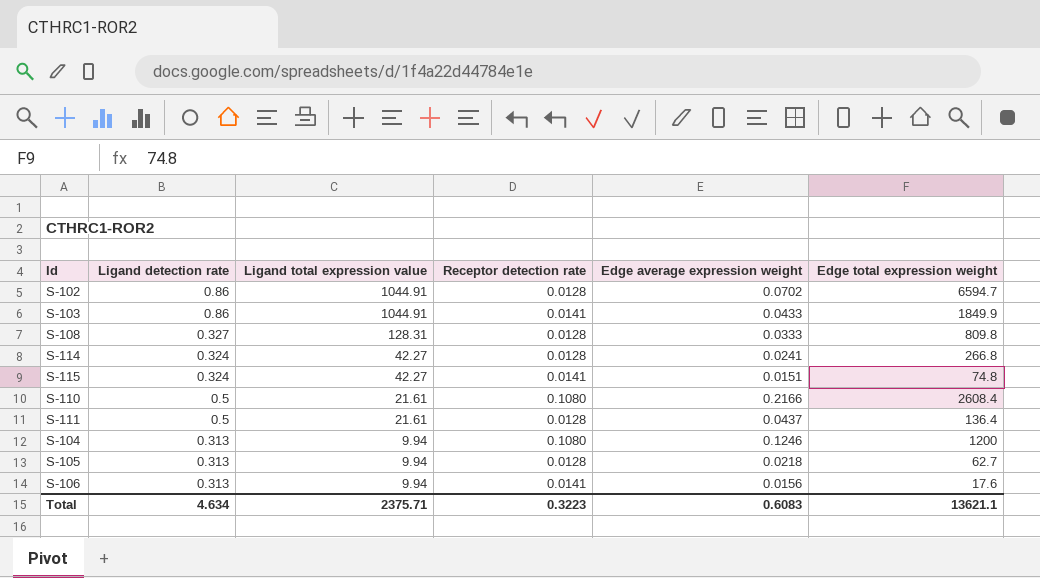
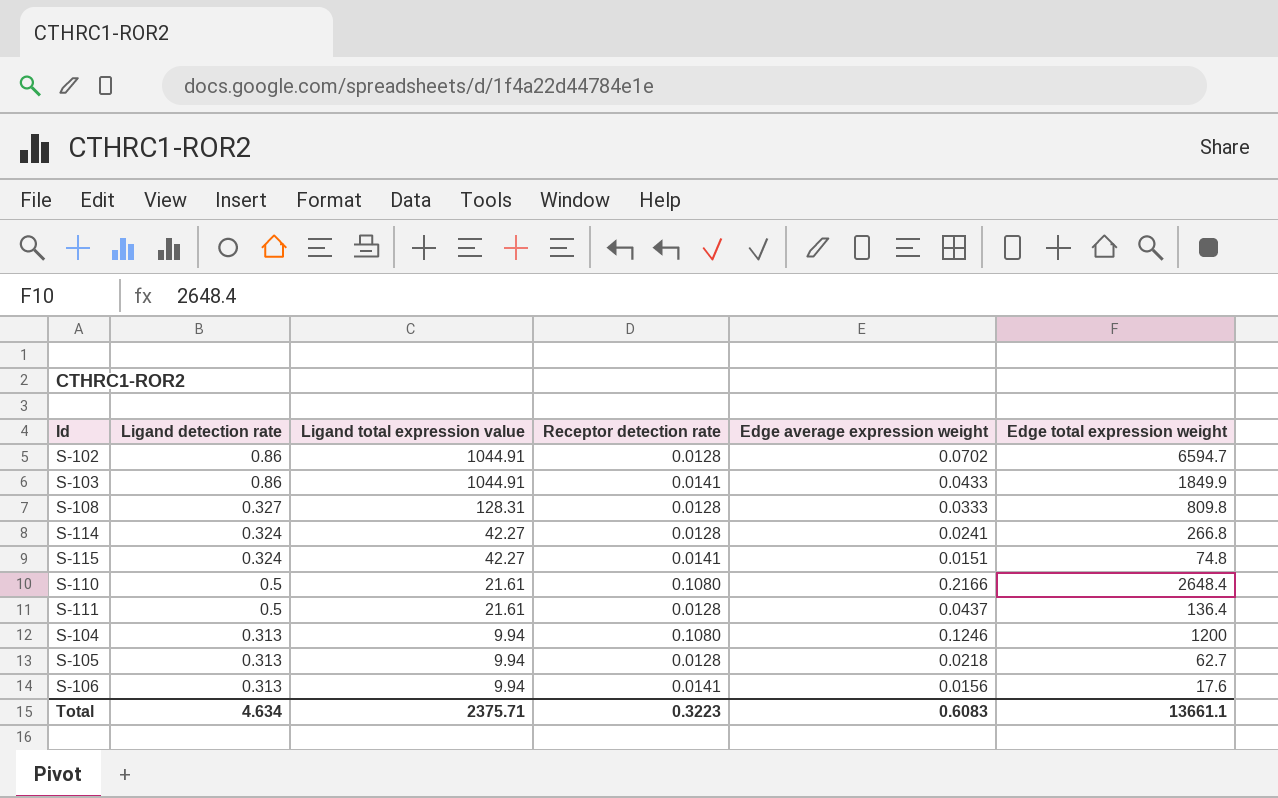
S-110 | Edge total expression weight: 2608.4 -> 2648.4
Total | Edge total expression weight: 13621.1 -> 13661.1

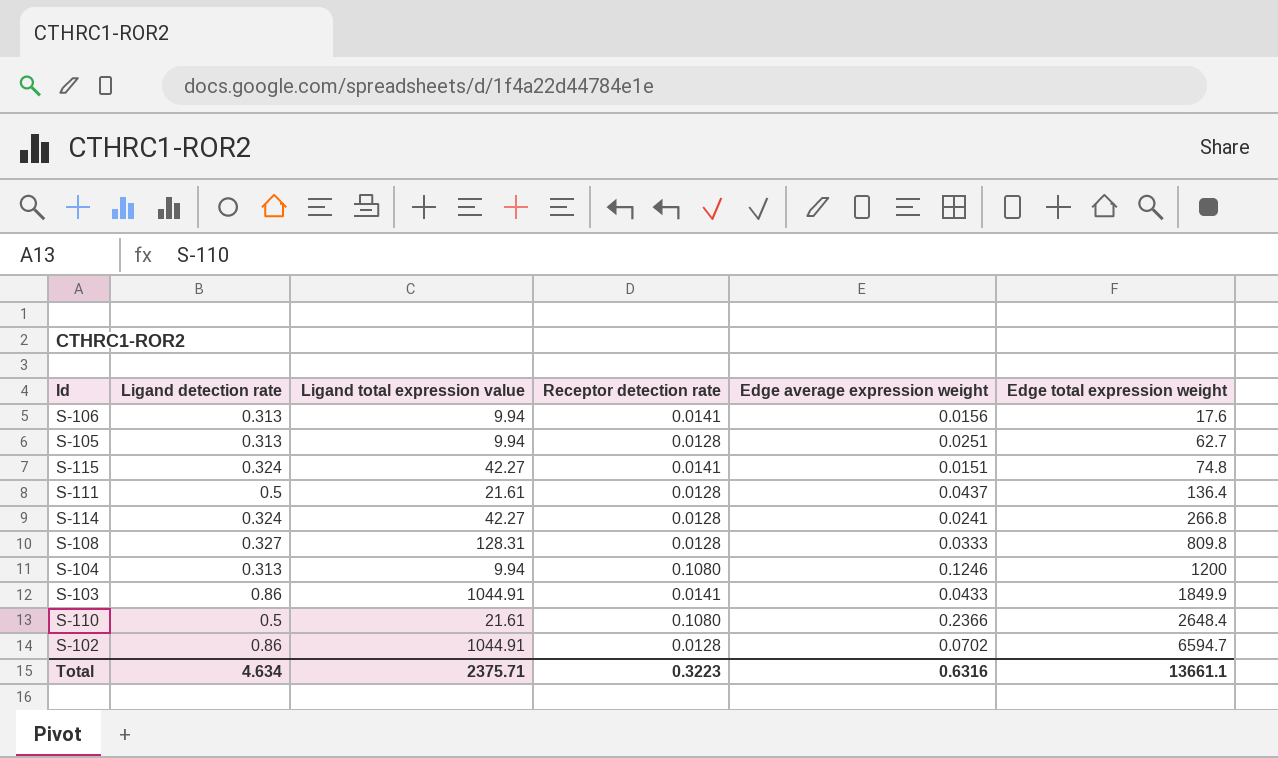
row order: Ligand total expression value descending -> Edge total expression weight ascending
S-105 | Edge average expression weight: 0.0218 -> 0.0251
S-110 | Edge average expression weight: 0.2166 -> 0.2366
Total | Edge average expression weight: 0.6083 -> 0.6316

